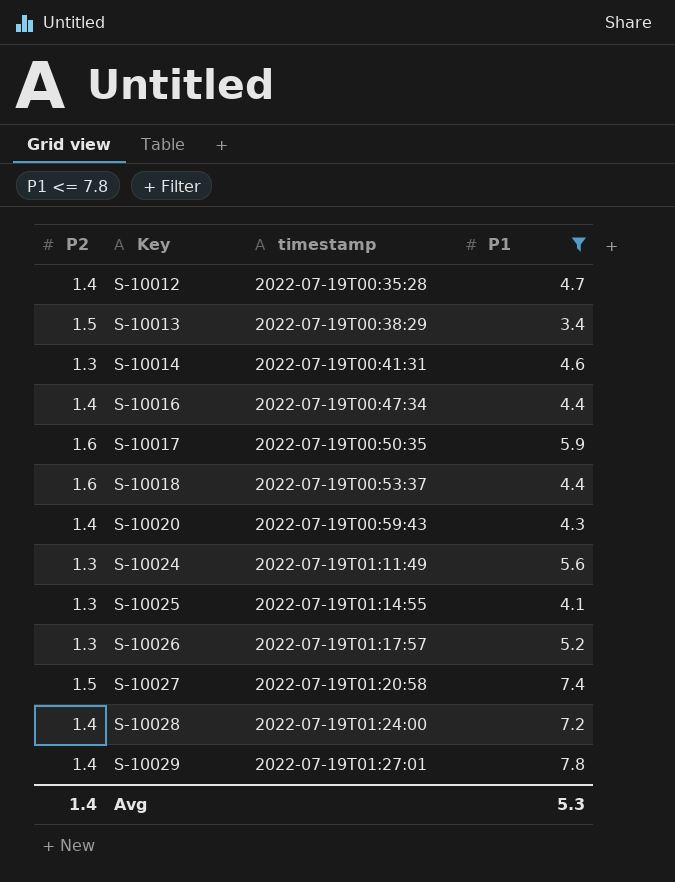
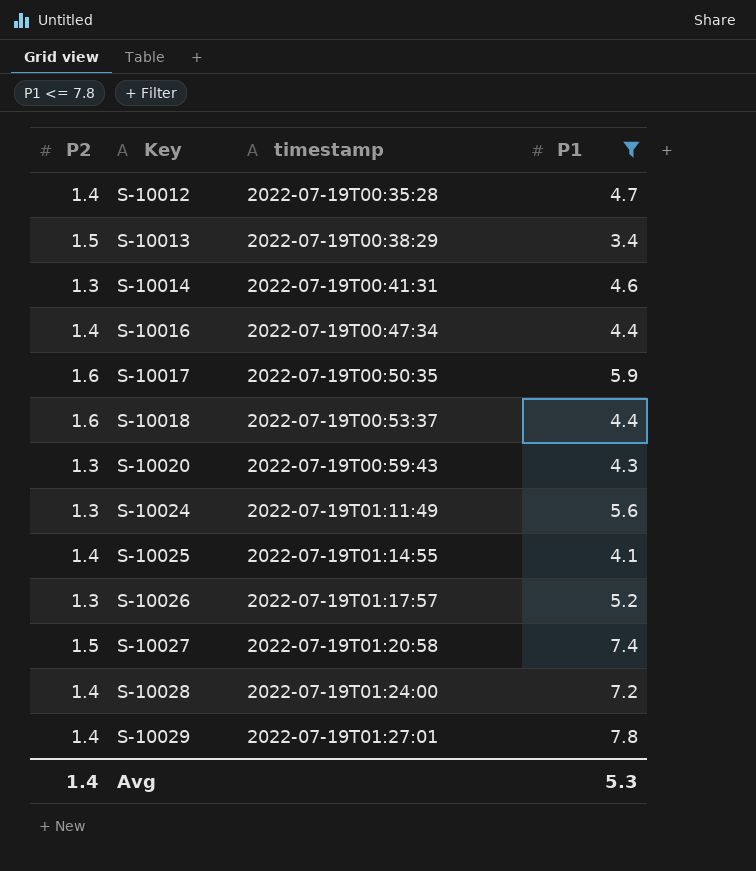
S-10020 | P2: 1.4 -> 1.3
S-10025 | P2: 1.3 -> 1.4

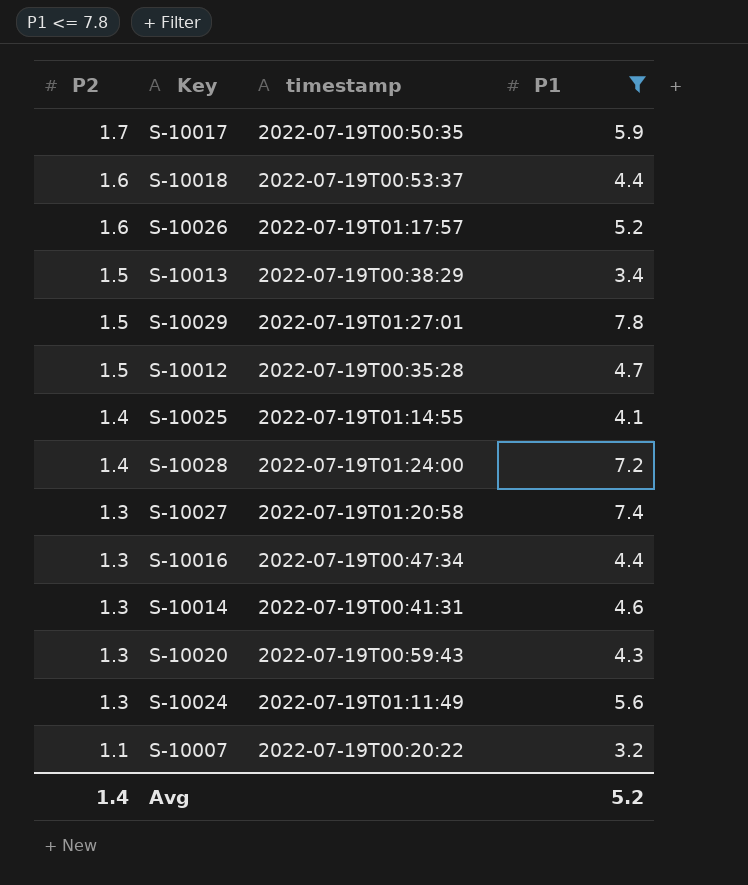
row order: Key ascending -> P2 descending
S-10017 | P2: 1.6 -> 1.7
S-10026 | P2: 1.3 -> 1.6
S-10029 | P2: 1.4 -> 1.5
S-10012 | P2: 1.4 -> 1.5
S-10027 | P2: 1.5 -> 1.3
S-10016 | P2: 1.4 -> 1.3
row S-10007: none -> 1.1 | 2022-07-19T00:20:22 | 3.2
Avg | P1: 5.3 -> 5.2

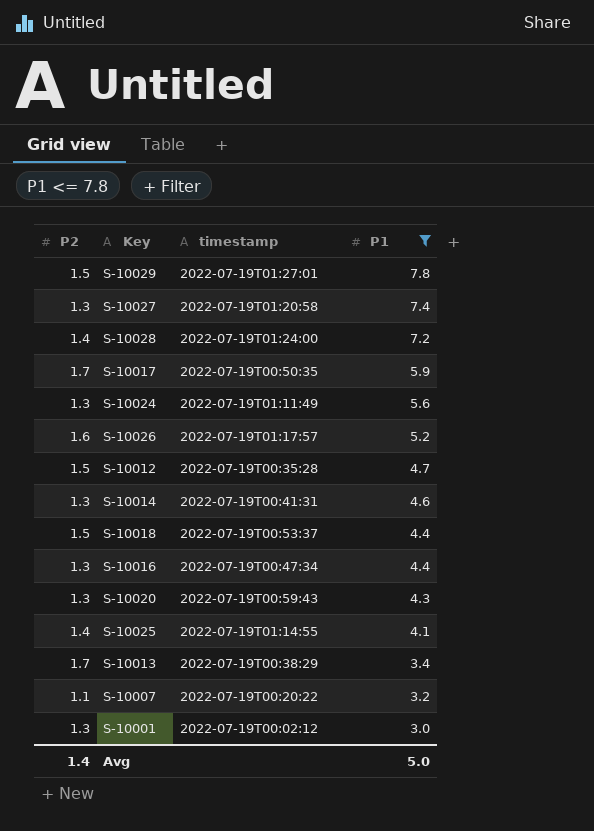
row order: P2 descending -> P1 descending
S-10018 | P2: 1.6 -> 1.5
S-10013 | P2: 1.5 -> 1.7
row S-10001: none -> 1.3 | 2022-07-19T00:02:12 | 3.0
Avg | P1: 5.2 -> 5.0

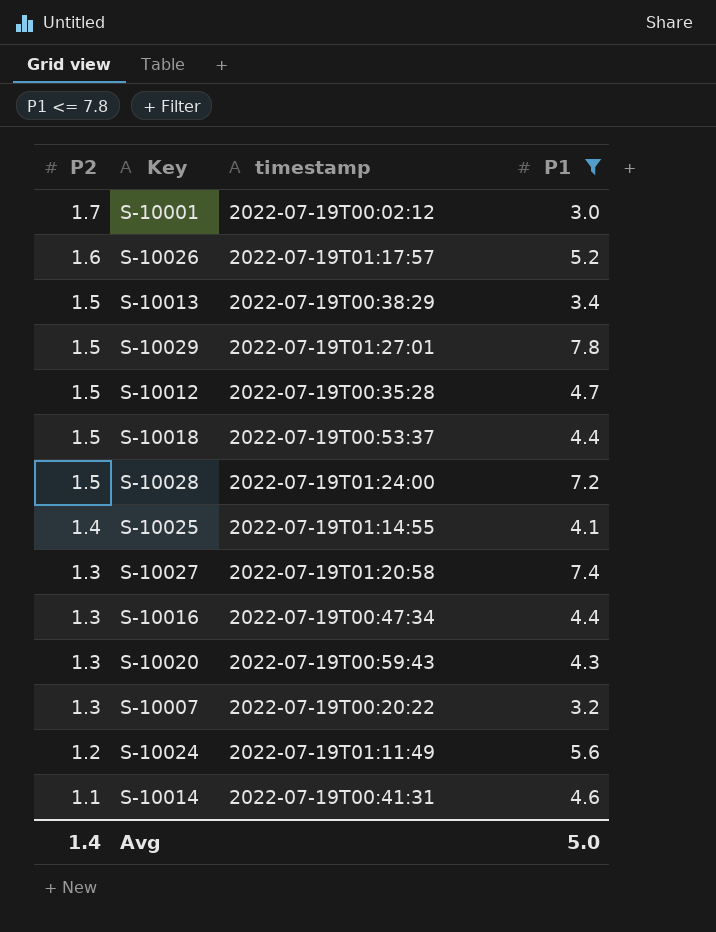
row order: P1 descending -> P2 descending
row S-10017: 1.7 | 2022-07-19T00:50:35 | 5.9 -> none
S-10001 | P2: 1.3 -> 1.7
S-10013 | P2: 1.7 -> 1.5
S-10028 | P2: 1.4 -> 1.5
S-10007 | P2: 1.1 -> 1.3
S-10024 | P2: 1.3 -> 1.2
S-10014 | P2: 1.3 -> 1.1

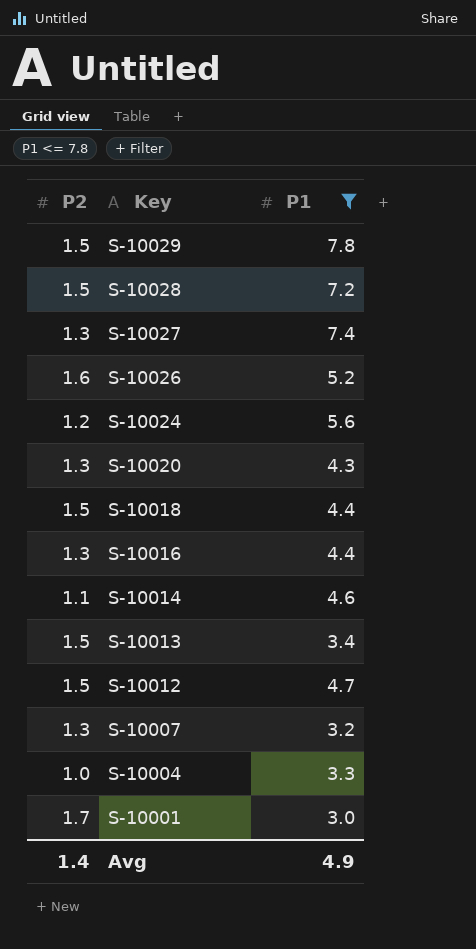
row order: P2 descending -> Key descending
column timestamp | position: 3 -> none
row S-10025: 1.4 | 2022-07-19T01:14:55 | 4.1 -> none
row S-10004: none -> 1.0 | 3.3
Avg | P1: 5.0 -> 4.9

